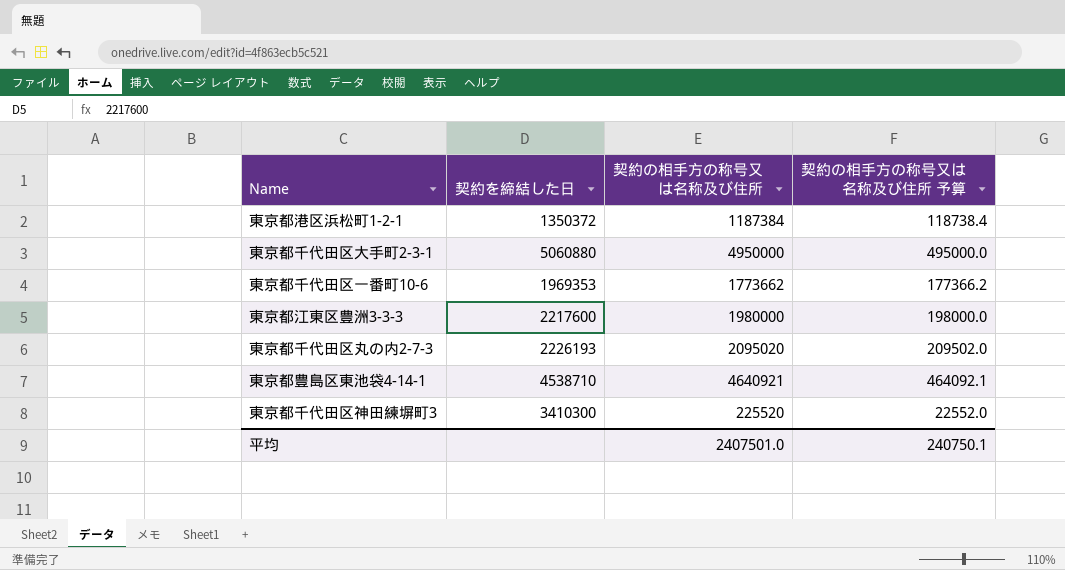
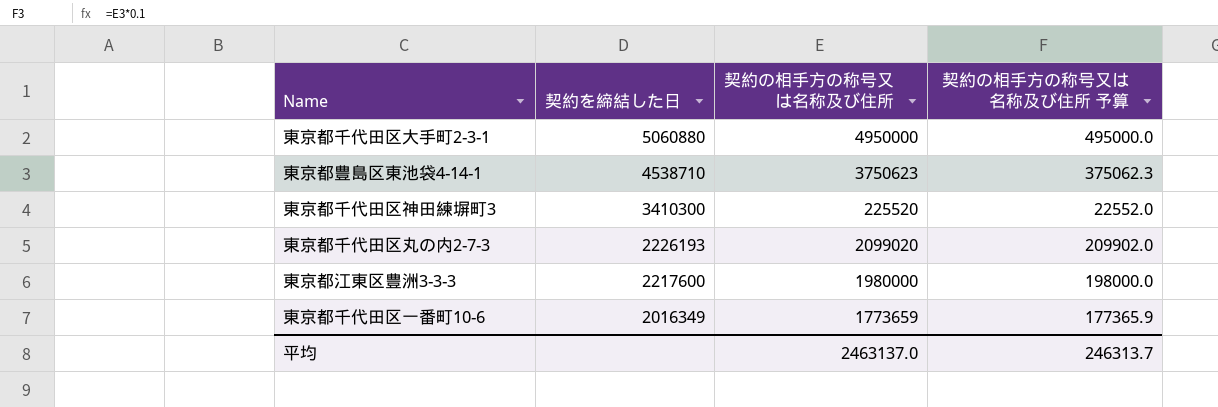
row order: none -> 契約を締結した日 descending
row 東京都港区浜松町1-2-1: 1350372 | 1187384 | 118738.4 -> none
東京都豊島区東池袋4-14-1 | 契約の相手方の称号又は名称及び住所: 4640921 -> 3750623
東京都豊島区東池袋4-14-1 | 契約の相手方の称号又は名称及び住所 予算: 464092.1 -> 375062.3
東京都千代田区丸の内2-7-3 | 契約の相手方の称号又は名称及び住所: 2095020 -> 2099020
東京都千代田区丸の内2-7-3 | 契約の相手方の称号又は名称及び住所 予算: 209502.0 -> 209902.0
東京都千代田区一番町10-6 | 契約を締結した日: 1969353 -> 2016349
東京都千代田区一番町10-6 | 契約の相手方の称号又は名称及び住所: 1773662 -> 1773659
東京都千代田区一番町10-6 | 契約の相手方の称号又は名称及び住所 予算: 177366.2 -> 177365.9
平均 | 契約の相手方の称号又は名称及び住所: 2407501.0 -> 2463137.0
平均 | 契約の相手方の称号又は名称及び住所 予算: 240750.1 -> 246313.7

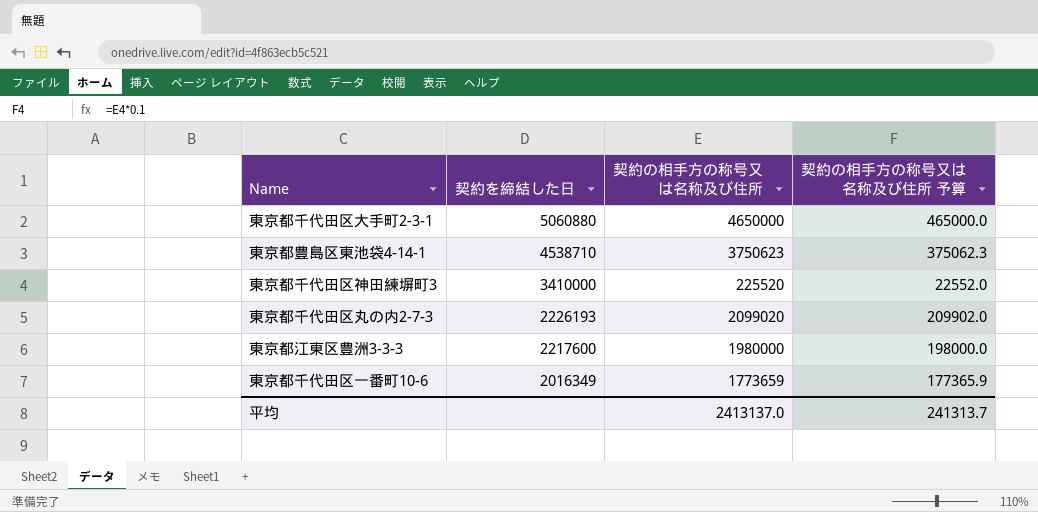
東京都千代田区大手町2-3-1 | 契約の相手方の称号又は名称及び住所: 4950000 -> 4650000
東京都千代田区大手町2-3-1 | 契約の相手方の称号又は名称及び住所 予算: 495000.0 -> 465000.0
東京都千代田区神田練塀町3 | 契約を締結した日: 3410300 -> 3410000
平均 | 契約の相手方の称号又は名称及び住所: 2463137.0 -> 2413137.0
平均 | 契約の相手方の称号又は名称及び住所 予算: 246313.7 -> 241313.7

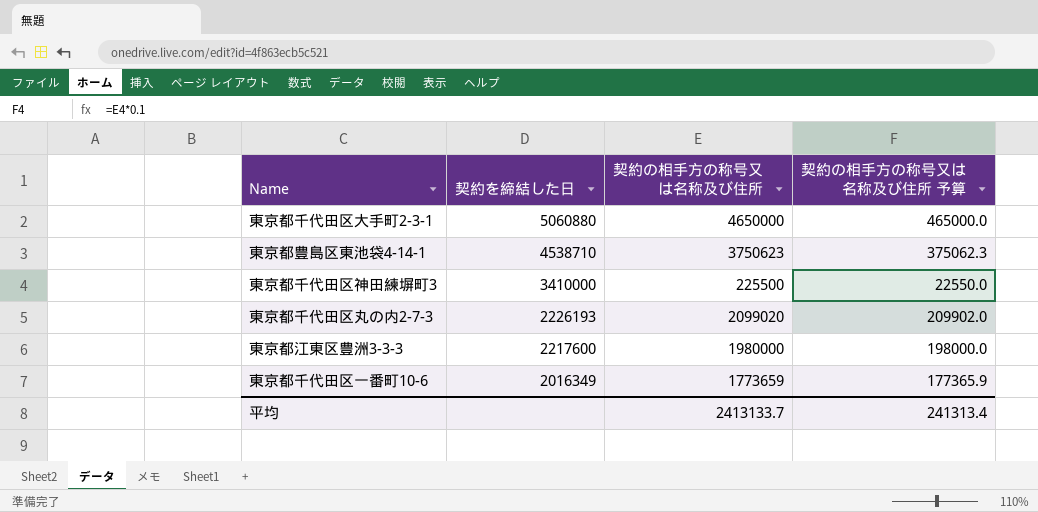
東京都千代田区神田練塀町3 | 契約の相手方の称号又は名称及び住所: 225520 -> 225500
東京都千代田区神田練塀町3 | 契約の相手方の称号又は名称及び住所 予算: 22552.0 -> 22550.0
平均 | 契約の相手方の称号又は名称及び住所: 2413137.0 -> 2413133.7
平均 | 契約の相手方の称号又は名称及び住所 予算: 241313.7 -> 241313.4

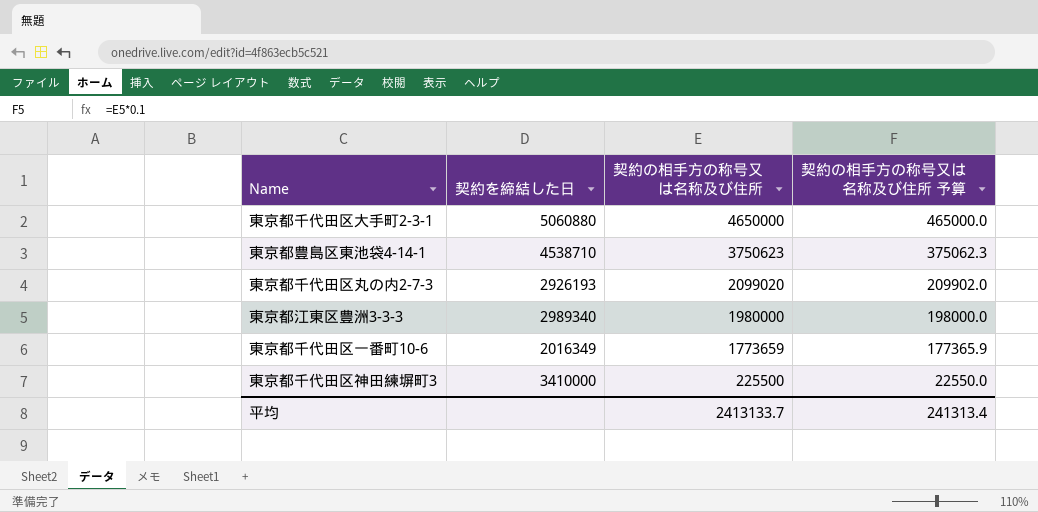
row order: 契約を締結した日 descending -> 契約の相手方の称号又は名称及び住所 descending
東京都千代田区丸の内2-7-3 | 契約を締結した日: 2226193 -> 2926193
東京都江東区豊洲3-3-3 | 契約を締結した日: 2217600 -> 2989340

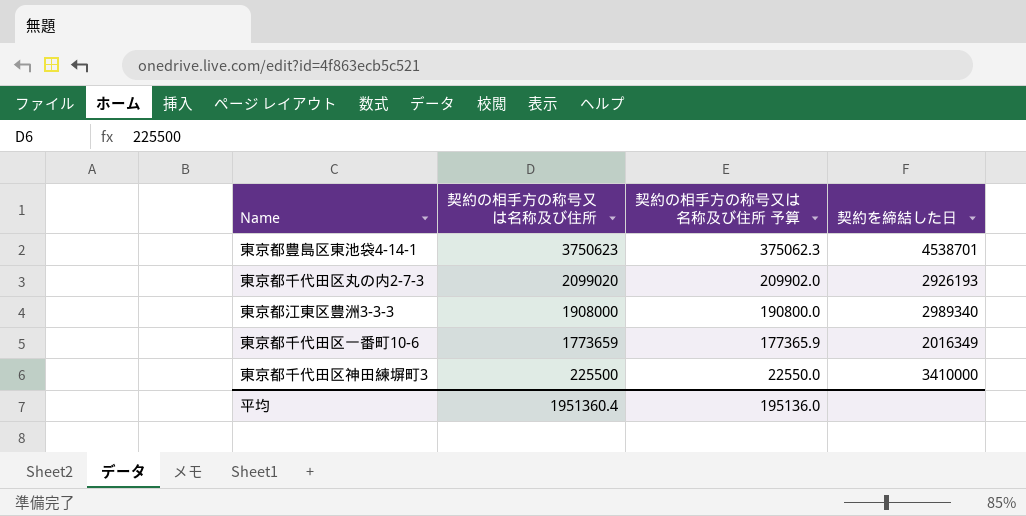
column 契約を締結した日 | position: 2 -> 4
row 東京都千代田区大手町2-3-1: 5060880 | 4650000 | 465000.0 -> none
東京都豊島区東池袋4-14-1 | 契約を締結した日: 4538710 -> 4538701
東京都江東区豊洲3-3-3 | 契約の相手方の称号又は名称及び住所: 1980000 -> 1908000
東京都江東区豊洲3-3-3 | 契約の相手方の称号又は名称及び住所 予算: 198000.0 -> 190800.0
平均 | 契約の相手方の称号又は名称及び住所: 2413133.7 -> 1951360.4
平均 | 契約の相手方の称号又は名称及び住所 予算: 241313.4 -> 195136.0

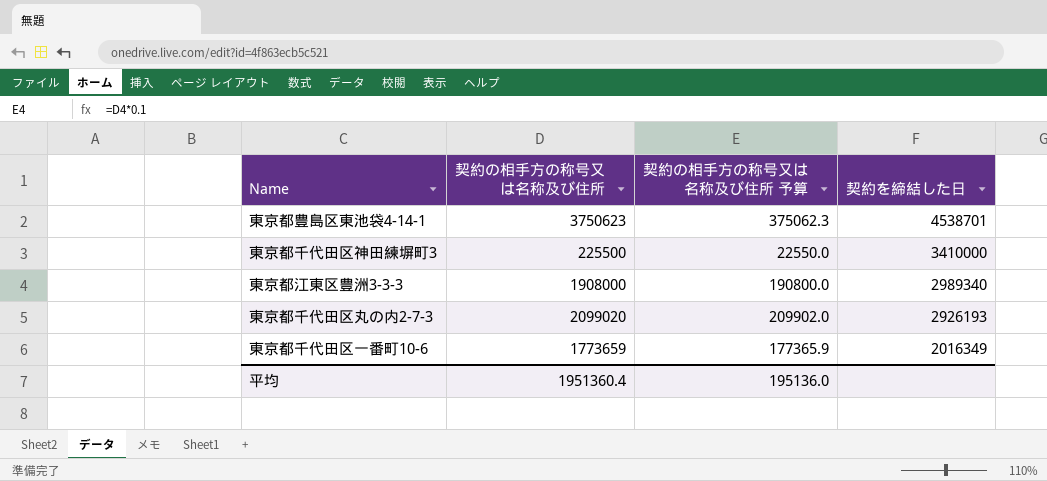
row order: 契約の相手方の称号又は名称及び住所 descending -> 契約を締結した日 descending

